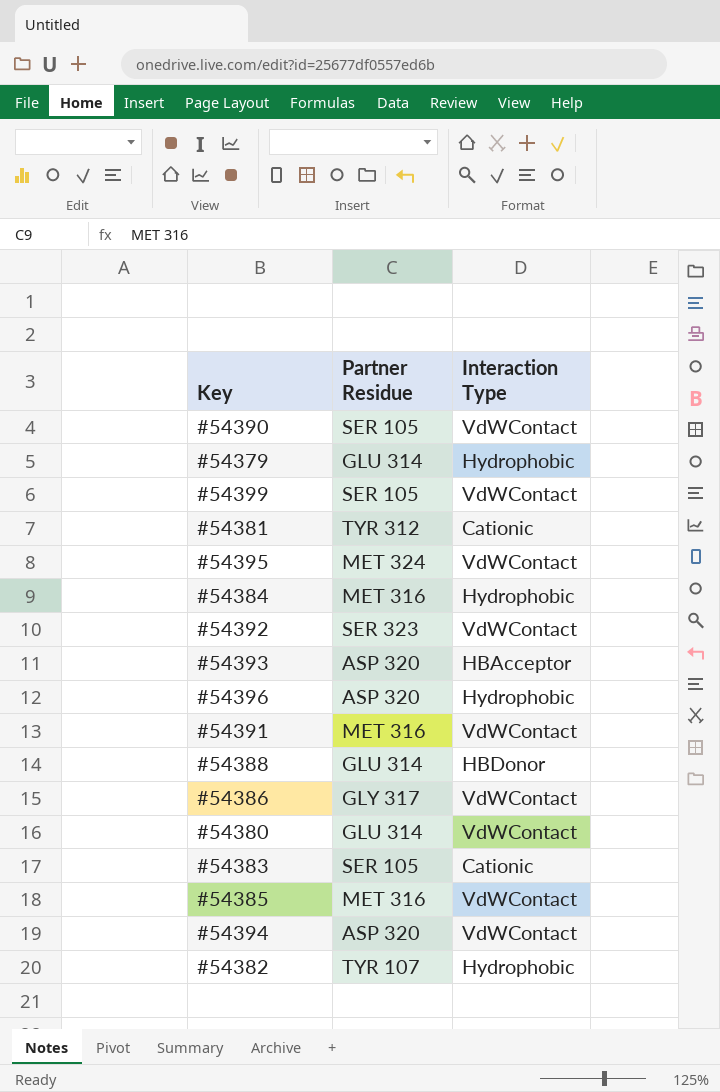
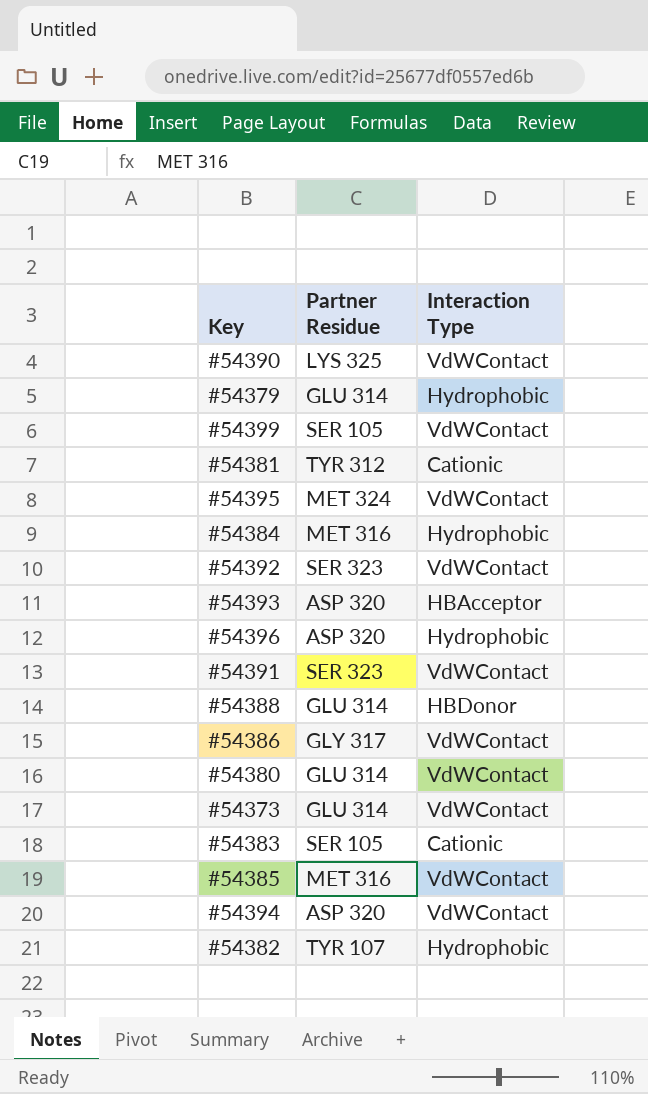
#54390 | Partner Residue: SER 105 -> LYS 325
#54391 | Partner Residue: MET 316 -> SER 323
row #54373: none -> GLU 314 | VdWContact

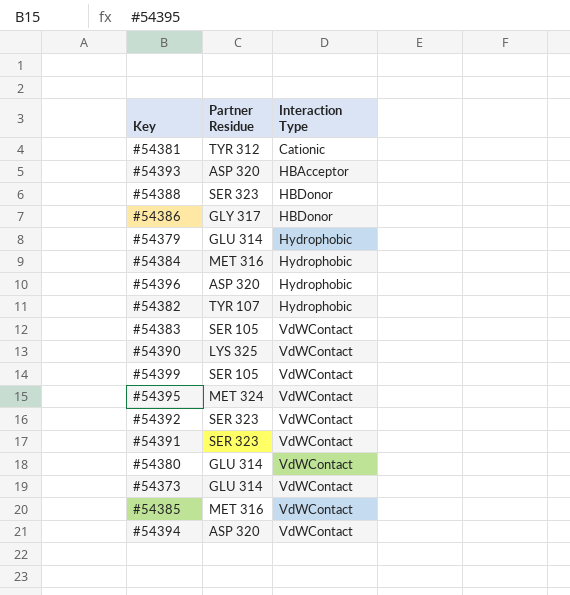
row order: none -> Interaction Type ascending
#54388 | Partner Residue: GLU 314 -> SER 323
#54386 | Interaction Type: VdWContact -> HBDonor
#54383 | Interaction Type: Cationic -> VdWContact

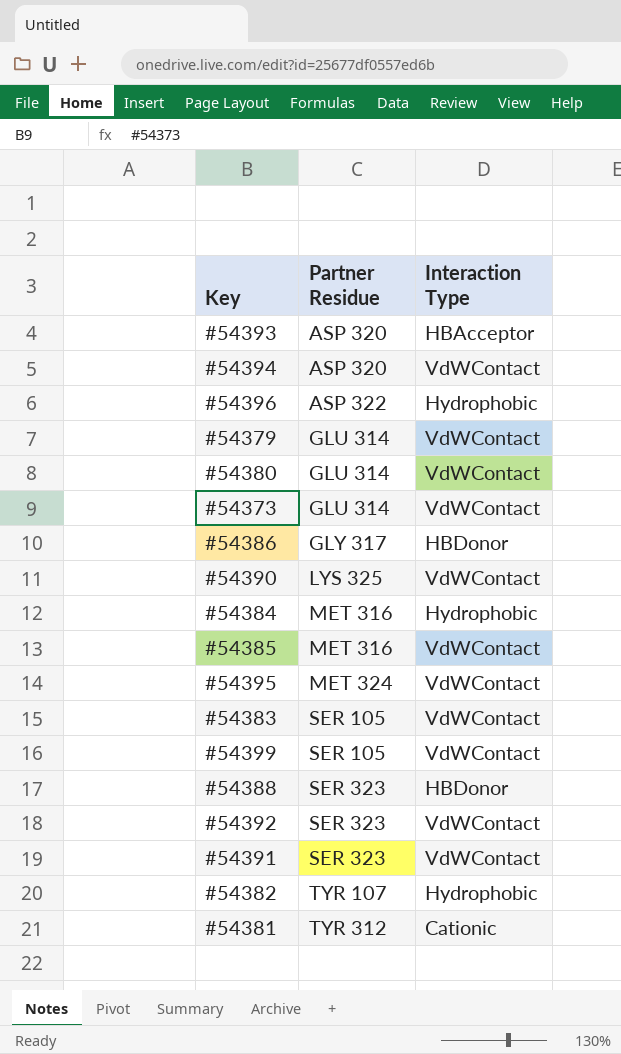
row order: Interaction Type ascending -> Partner Residue ascending
#54396 | Partner Residue: ASP 320 -> ASP 322
#54379 | Interaction Type: Hydrophobic -> VdWContact

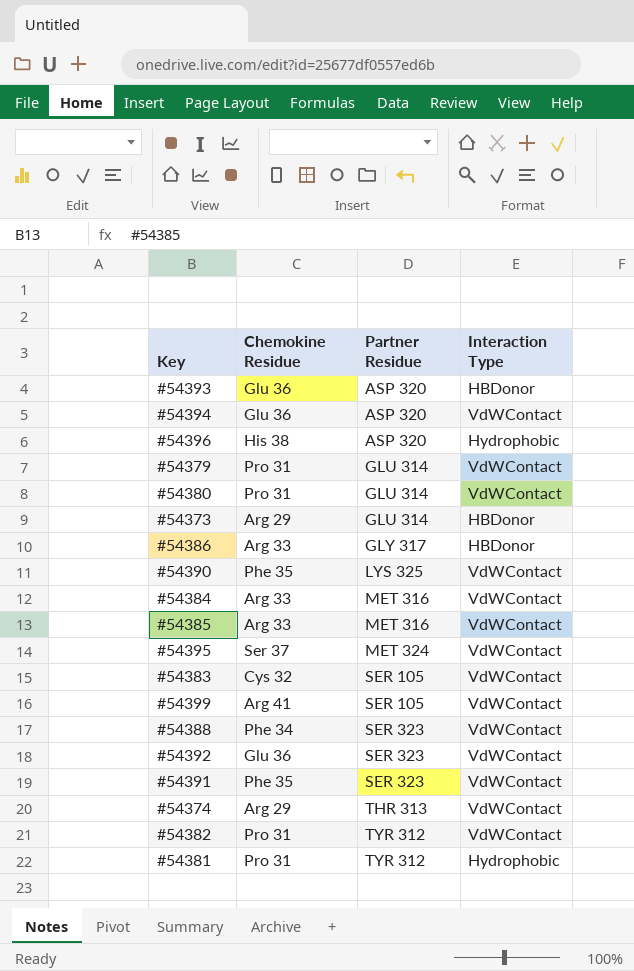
column Chemokine Residue | position: none -> 2
#54393 | Interaction Type: HBAcceptor -> HBDonor
#54396 | Partner Residue: ASP 322 -> ASP 320
#54373 | Interaction Type: VdWContact -> HBDonor
#54384 | Interaction Type: Hydrophobic -> VdWContact
#54388 | Interaction Type: HBDonor -> VdWContact
row #54374: none -> Arg 29 | THR 313 | VdWContact
#54382 | Partner Residue: TYR 107 -> TYR 312
#54382 | Interaction Type: Hydrophobic -> VdWContact
#54381 | Interaction Type: Cationic -> Hydrophobic

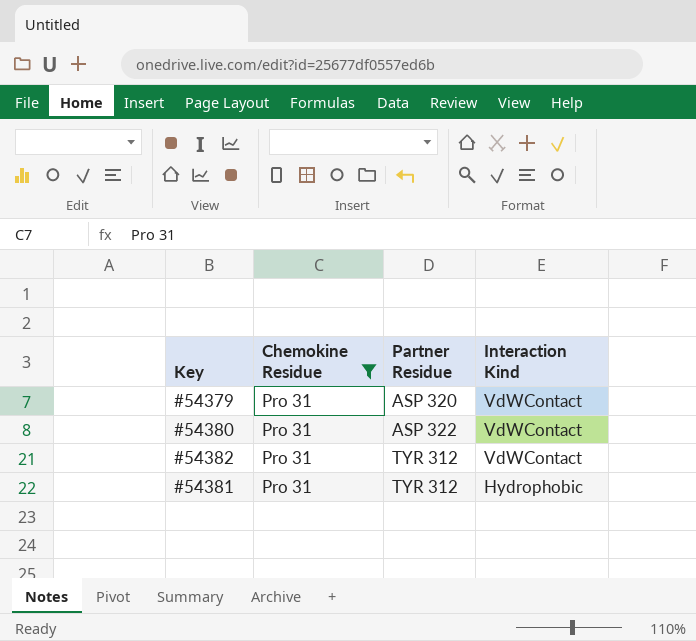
filter: none -> Chemokine Residue = Pro 31
column name: Interaction Type -> Interaction Kind
#54379 | Partner Residue: GLU 314 -> ASP 320
#54380 | Partner Residue: GLU 314 -> ASP 322

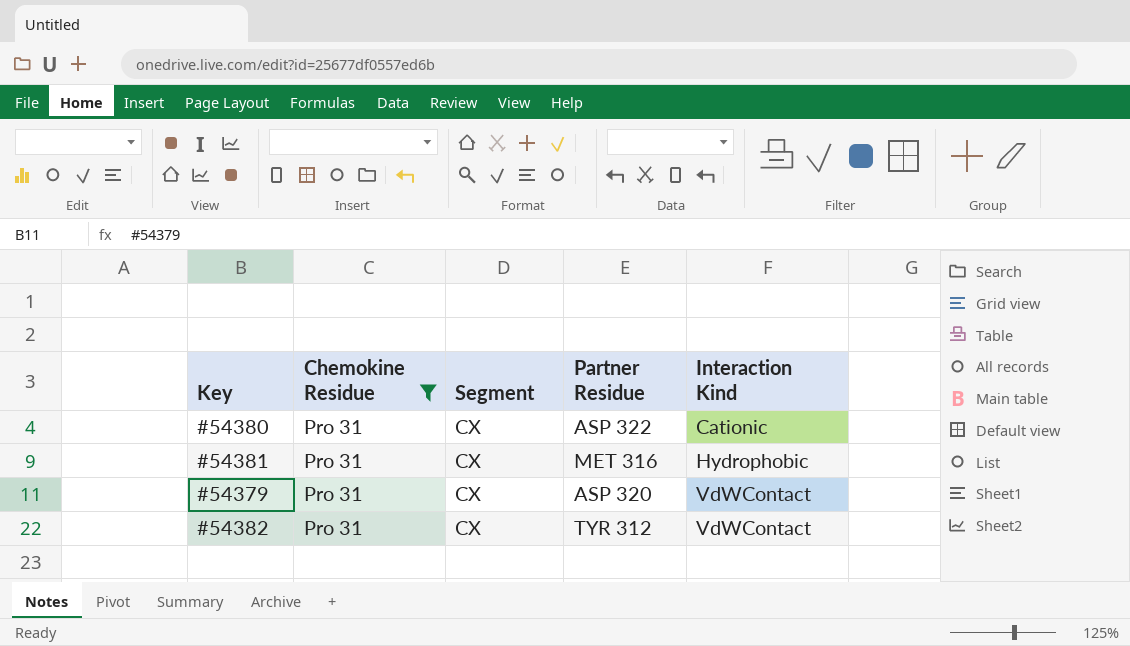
row order: Partner Residue ascending -> Interaction Kind ascending
column Segment | position: none -> 3
#54380 | Interaction Kind: VdWContact -> Cationic
#54381 | Partner Residue: TYR 312 -> MET 316

